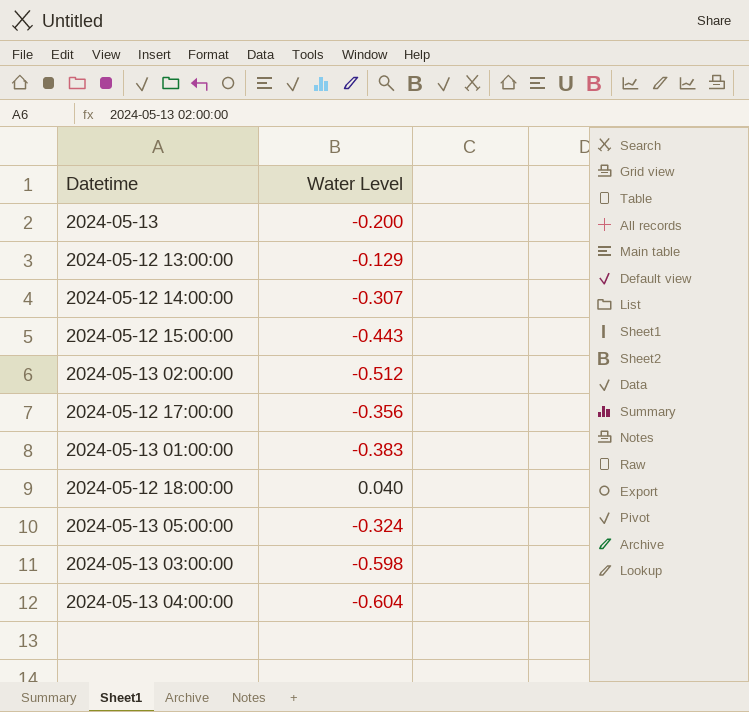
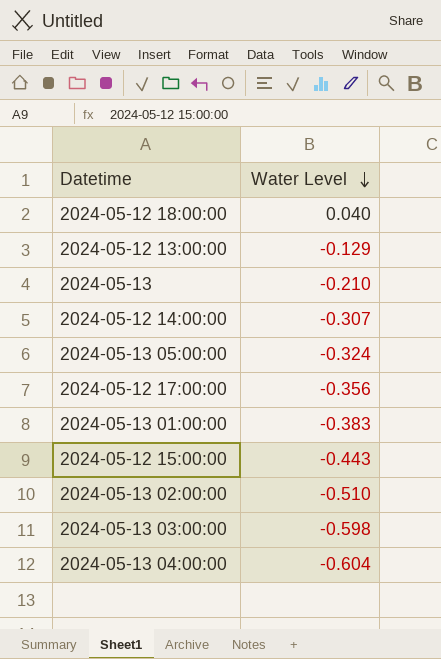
row order: none -> Water Level descending
2024-05-13 | Water Level: -0.200 -> -0.210
2024-05-13 02:00:00 | Water Level: -0.512 -> -0.510

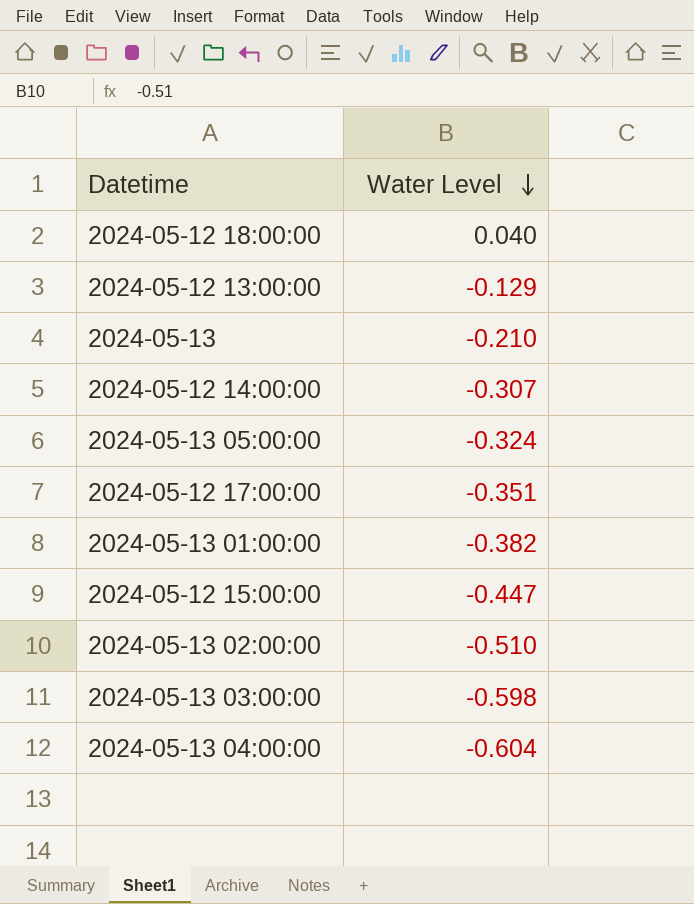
2024-05-12 17:00:00 | Water Level: -0.356 -> -0.351
2024-05-13 01:00:00 | Water Level: -0.383 -> -0.382
2024-05-12 15:00:00 | Water Level: -0.443 -> -0.447

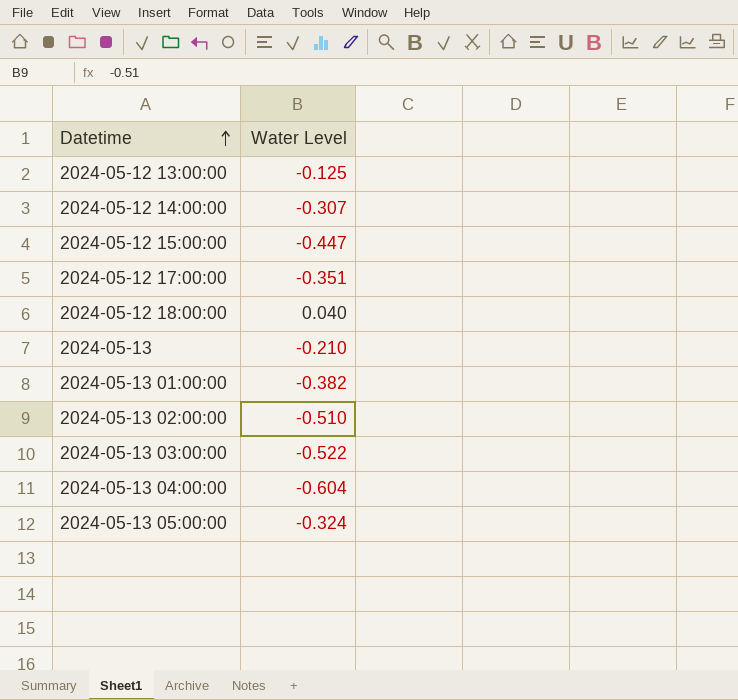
row order: Water Level descending -> Datetime ascending
2024-05-12 13:00:00 | Water Level: -0.129 -> -0.125
2024-05-13 03:00:00 | Water Level: -0.598 -> -0.522

